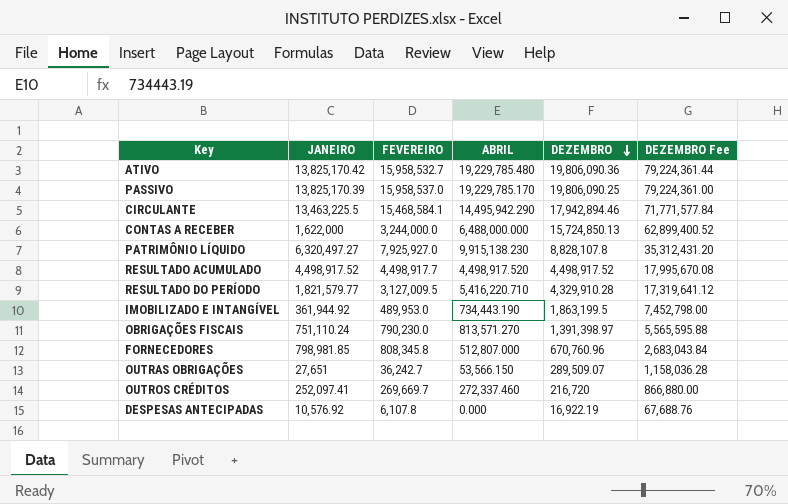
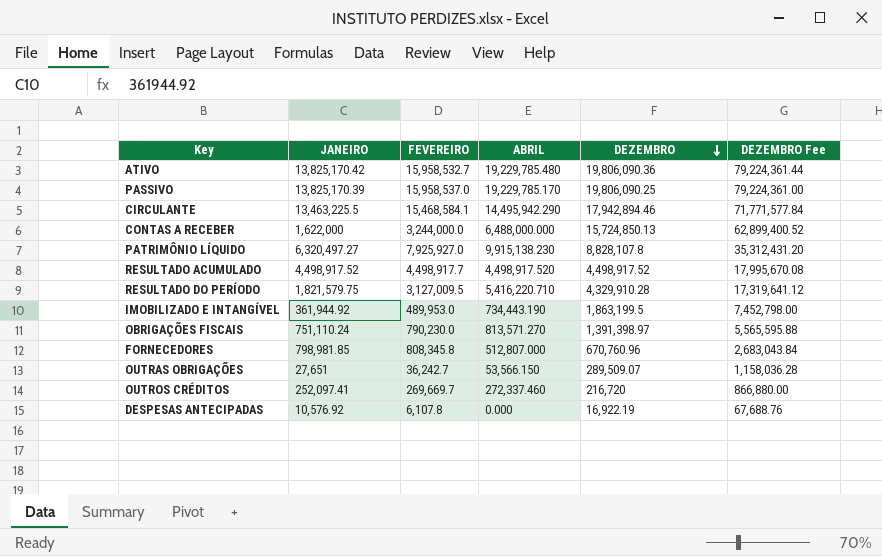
RESULTADO DO PERÍODO | JANEIRO: 1,821,579.77 -> 1,821,579.75

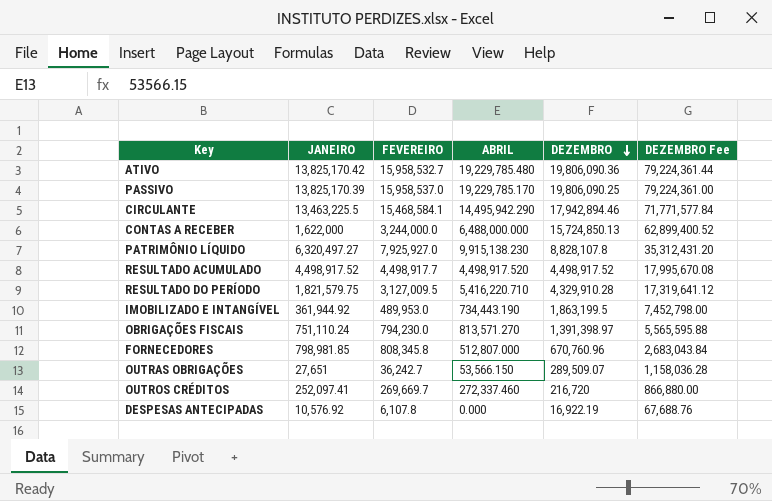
OBRIGAÇÕES FISCAIS | FEVEREIRO: 790,230.0 -> 794,230.0

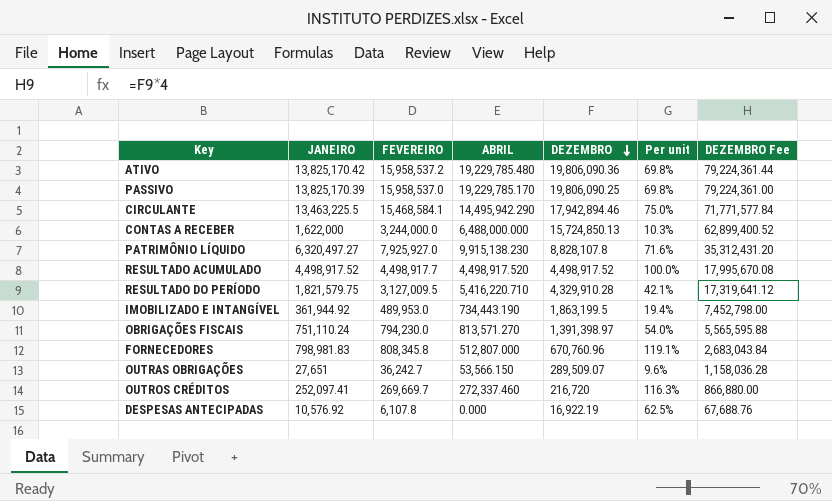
column Per unit | formula: none -> [JANEIRO] / [DEZEMBRO]
ATIVO | FEVEREIRO: 15,958,532.7 -> 15,958,537.2
FORNECEDORES | JANEIRO: 798,981.85 -> 798,981.83

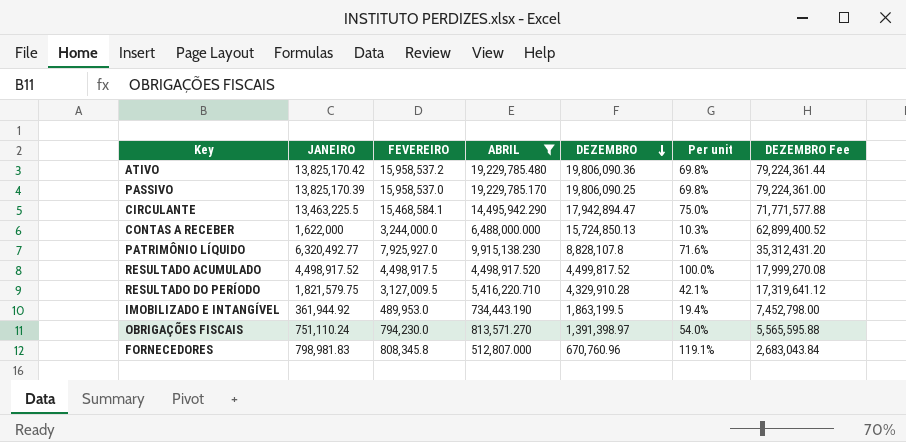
filter: none -> ABRIL >= 512,807.000
CIRCULANTE | DEZEMBRO: 17,942,894.46 -> 17,942,894.47
CIRCULANTE | DEZEMBRO Fee: 71,771,577.84 -> 71,771,577.88
PATRIMÔNIO LÍQUIDO | JANEIRO: 6,320,497.27 -> 6,320,492.77
RESULTADO ACUMULADO | FEVEREIRO: 4,498,917.7 -> 4,498,917.5
RESULTADO ACUMULADO | DEZEMBRO: 4,498,917.52 -> 4,499,817.52
RESULTADO ACUMULADO | DEZEMBRO Fee: 17,995,670.08 -> 17,999,270.08

